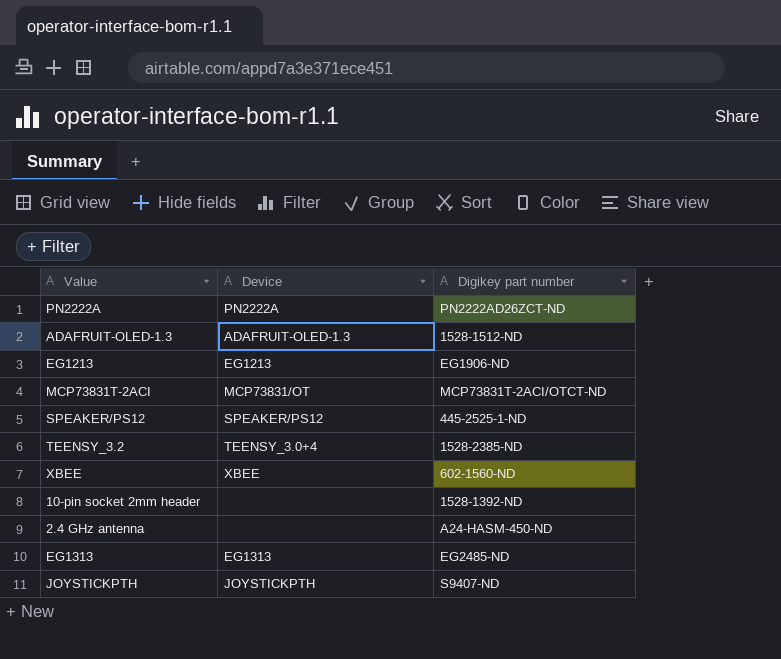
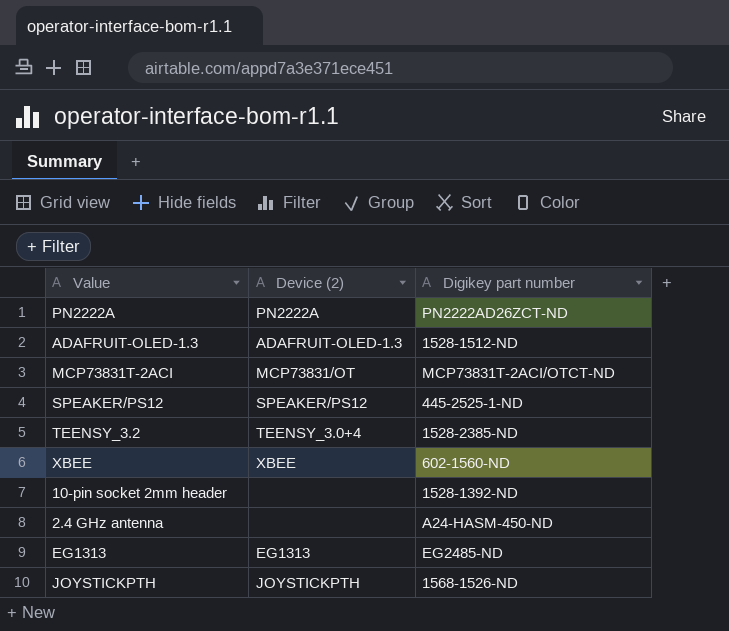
column name: Device -> Device (2)
row EG1213: EG1213 | EG1906-ND -> none
JOYSTICKPTH | Digikey part number: S9407-ND -> 1568-1526-ND

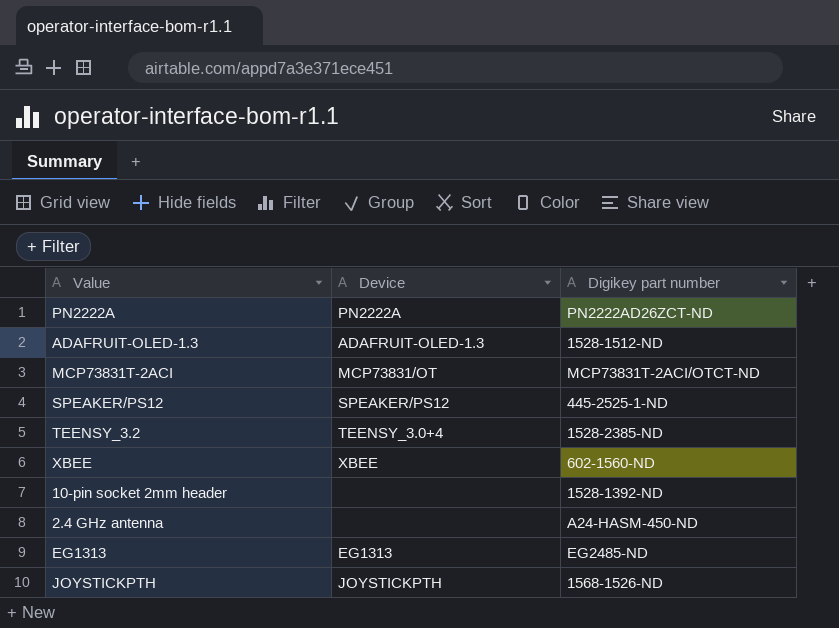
column name: Device (2) -> Device

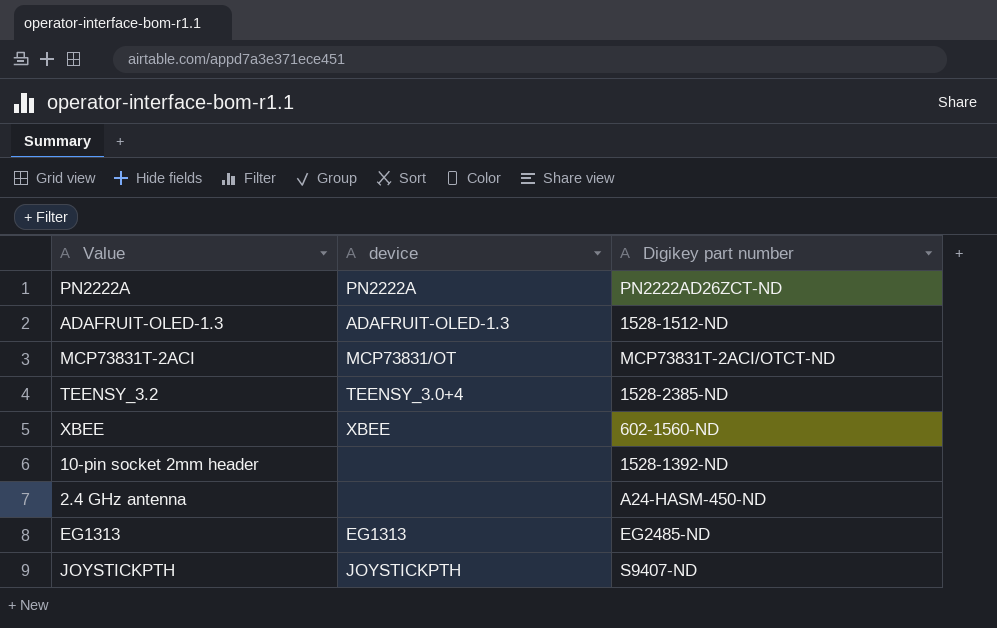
column name: Device -> device
row SPEAKER/PS12: SPEAKER/PS12 | 445-2525-1-ND -> none
JOYSTICKPTH | Digikey part number: 1568-1526-ND -> S9407-ND

